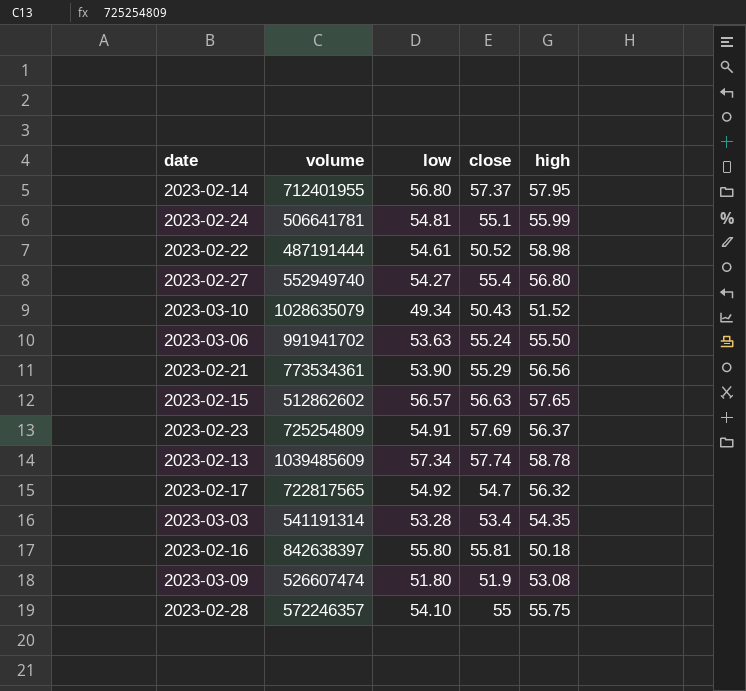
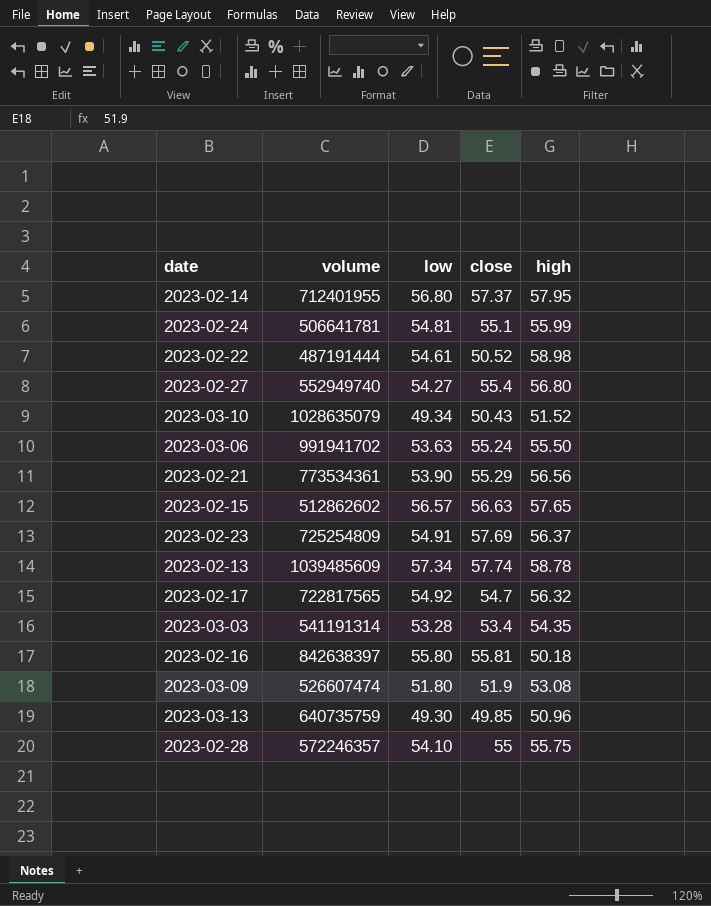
row 2023-03-13: none -> 640735759 | 49.30 | 49.85 | 50.96

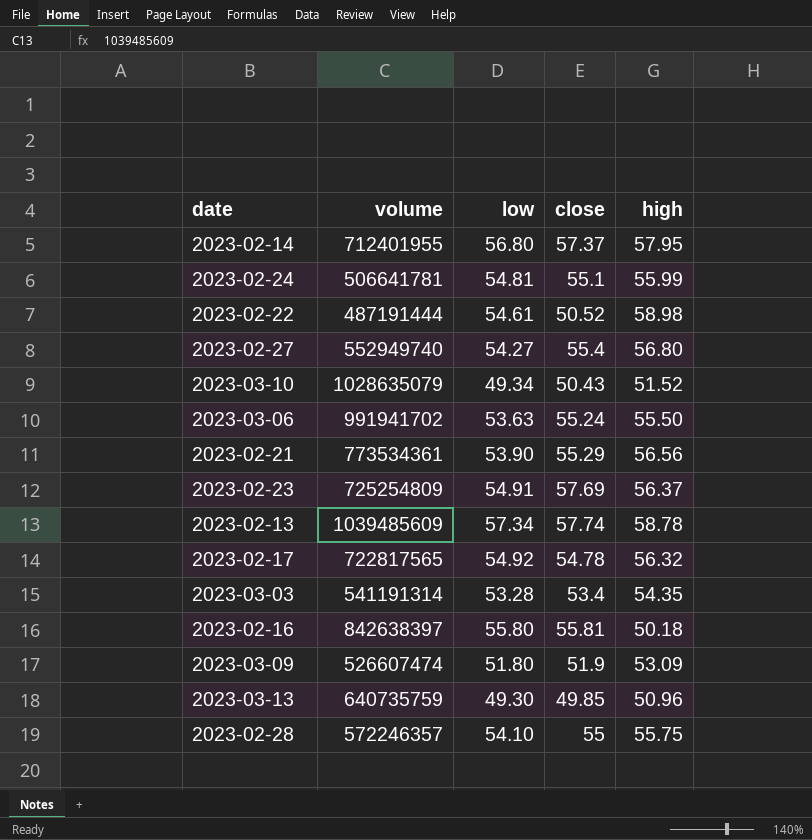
row 2023-02-15: 512862602 | 56.57 | 56.63 | 57.65 -> none
2023-02-17 | close: 54.7 -> 54.78
2023-03-09 | high: 53.08 -> 53.09

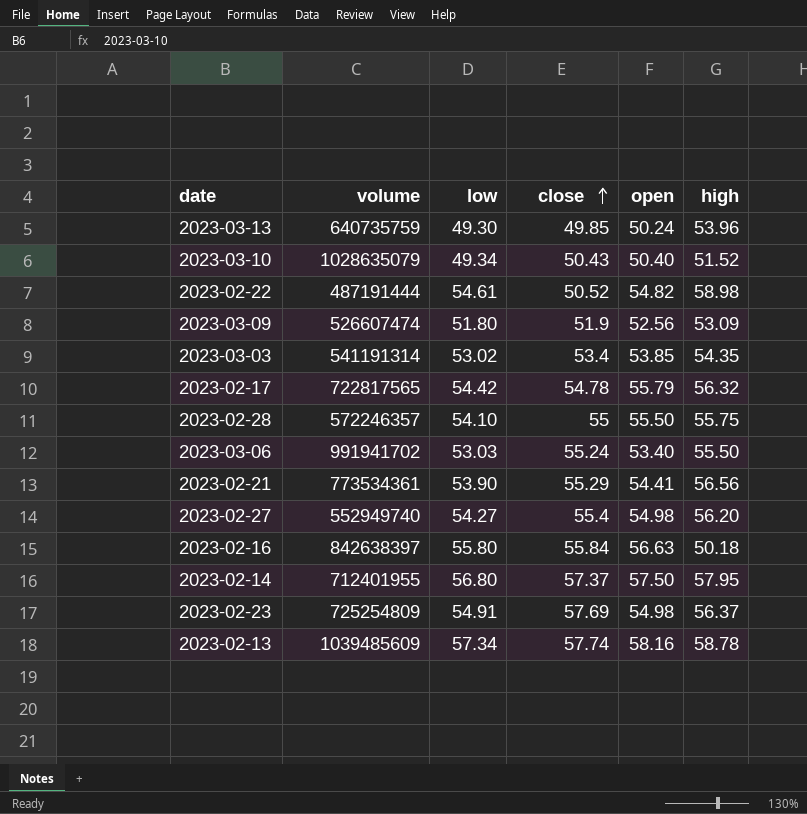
row order: none -> close ascending
column open | position: none -> 5
row 2023-02-24: 506641781 | 54.81 | 55.1 | 55.99 -> none
2023-03-13 | high: 50.96 -> 53.96
2023-03-03 | low: 53.28 -> 53.02
2023-02-17 | low: 54.92 -> 54.42
2023-03-06 | low: 53.63 -> 53.03
2023-02-27 | high: 56.80 -> 56.20
2023-02-16 | close: 55.81 -> 55.84

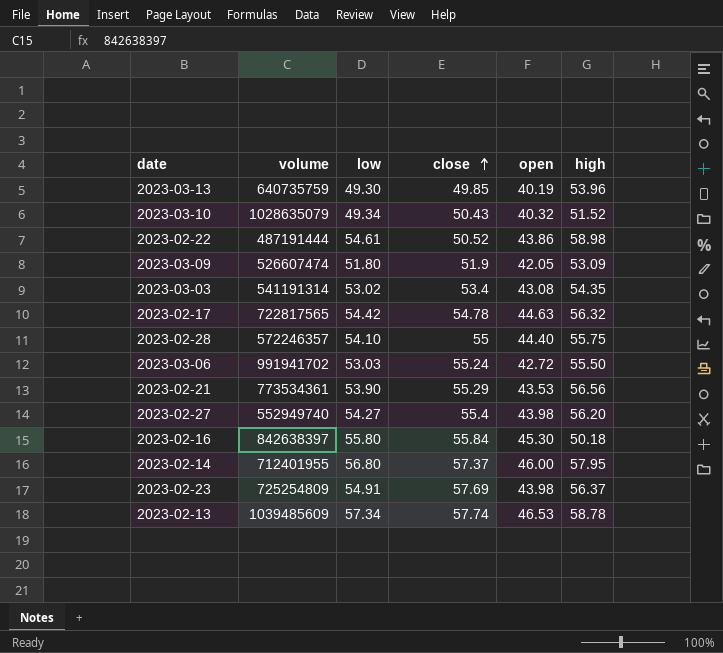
2023-03-13 | open: 50.24 -> 40.19
2023-03-10 | open: 50.40 -> 40.32
2023-02-22 | open: 54.82 -> 43.86
2023-03-09 | open: 52.56 -> 42.05
2023-03-03 | open: 53.85 -> 43.08
2023-02-17 | open: 55.79 -> 44.63
2023-02-28 | open: 55.50 -> 44.40
2023-03-06 | open: 53.40 -> 42.72
2023-02-21 | open: 54.41 -> 43.53
2023-02-27 | open: 54.98 -> 43.98
2023-02-16 | open: 56.63 -> 45.30
2023-02-14 | open: 57.50 -> 46.00
2023-02-23 | open: 54.98 -> 43.98
2023-02-13 | open: 58.16 -> 46.53

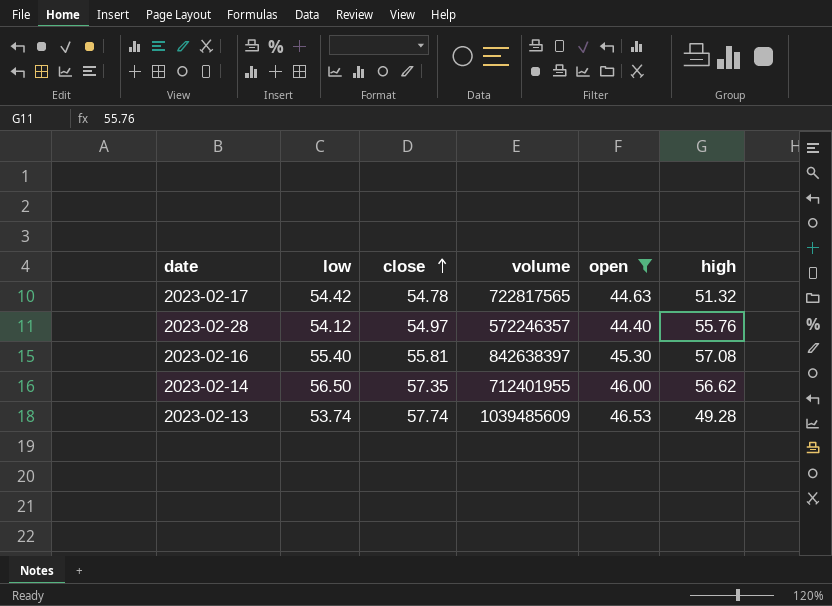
filter: none -> open >= 44.40
column volume | position: 2 -> 4
2023-02-17 | high: 56.32 -> 51.32
2023-02-28 | low: 54.10 -> 54.12
2023-02-28 | close: 55 -> 54.97
2023-02-28 | high: 55.75 -> 55.76
2023-02-16 | low: 55.80 -> 55.40
2023-02-16 | close: 55.84 -> 55.81
2023-02-16 | high: 50.18 -> 57.08
2023-02-14 | low: 56.80 -> 56.50
2023-02-14 | close: 57.37 -> 57.35
2023-02-14 | high: 57.95 -> 56.62
2023-02-13 | low: 57.34 -> 53.74
2023-02-13 | high: 58.78 -> 49.28

